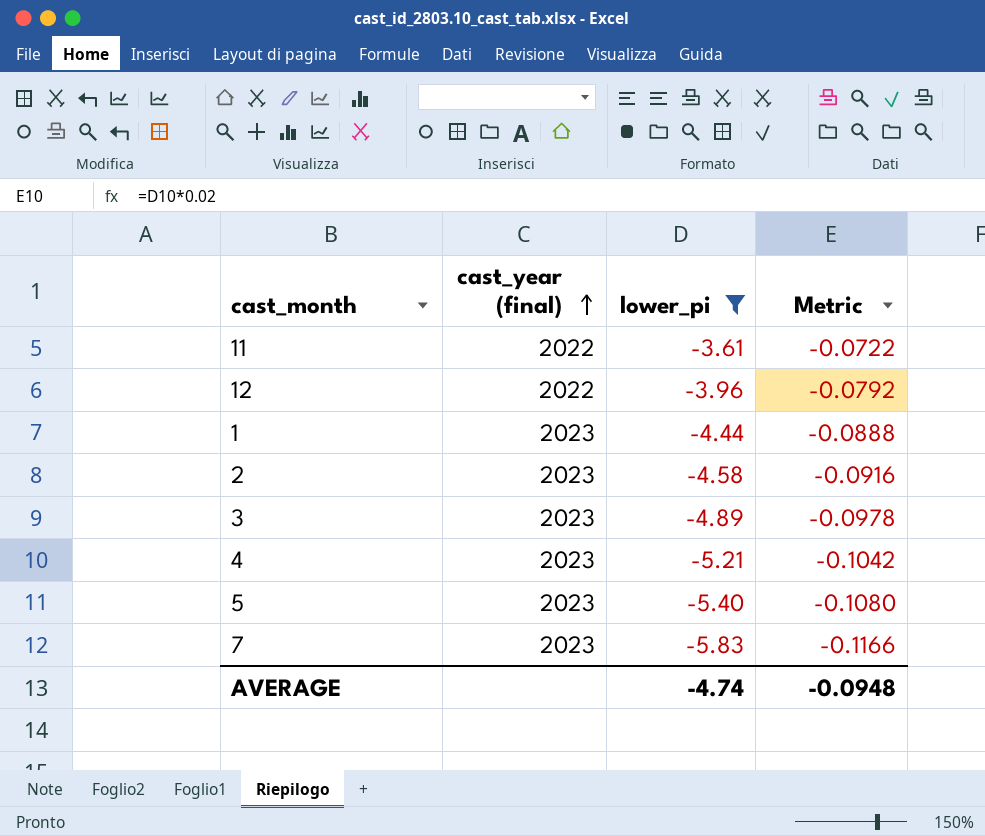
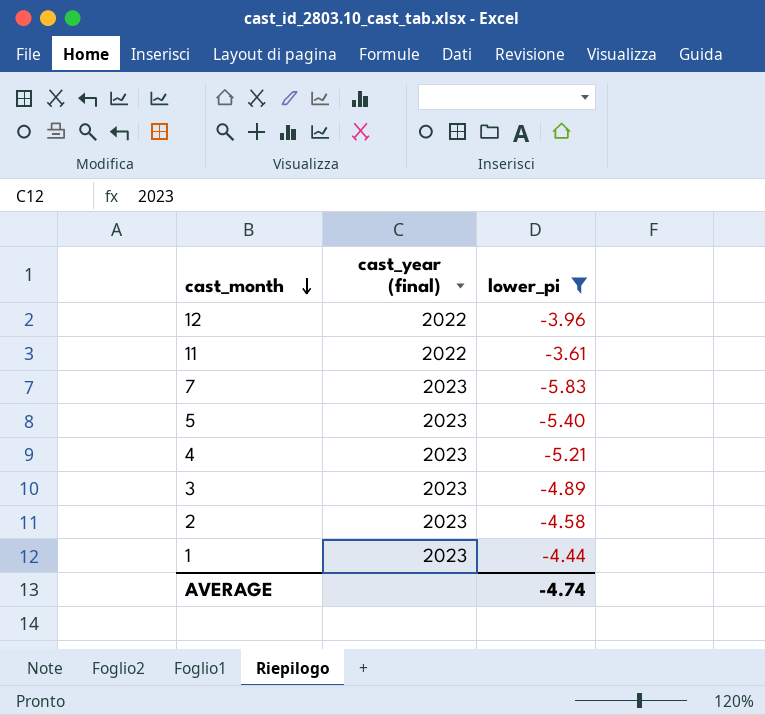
row order: cast_year (final) ascending -> cast_month descending
column Metric | formula: [lower_pi] * 0.02 -> none

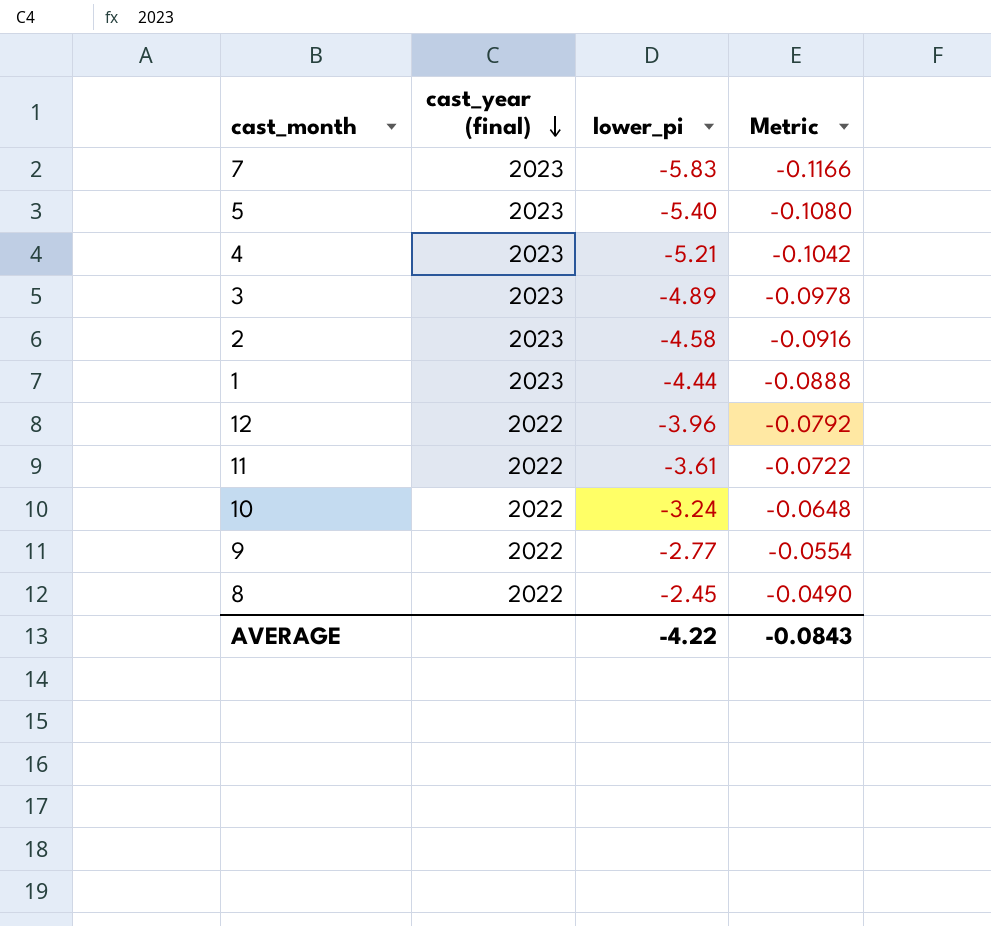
filter: lower_pi <= -3.61 -> none
row order: cast_month descending -> cast_year (final) descending
column Metric | formula: none -> [lower_pi] * 0.02
AVERAGE | lower_pi: -4.74 -> -4.22

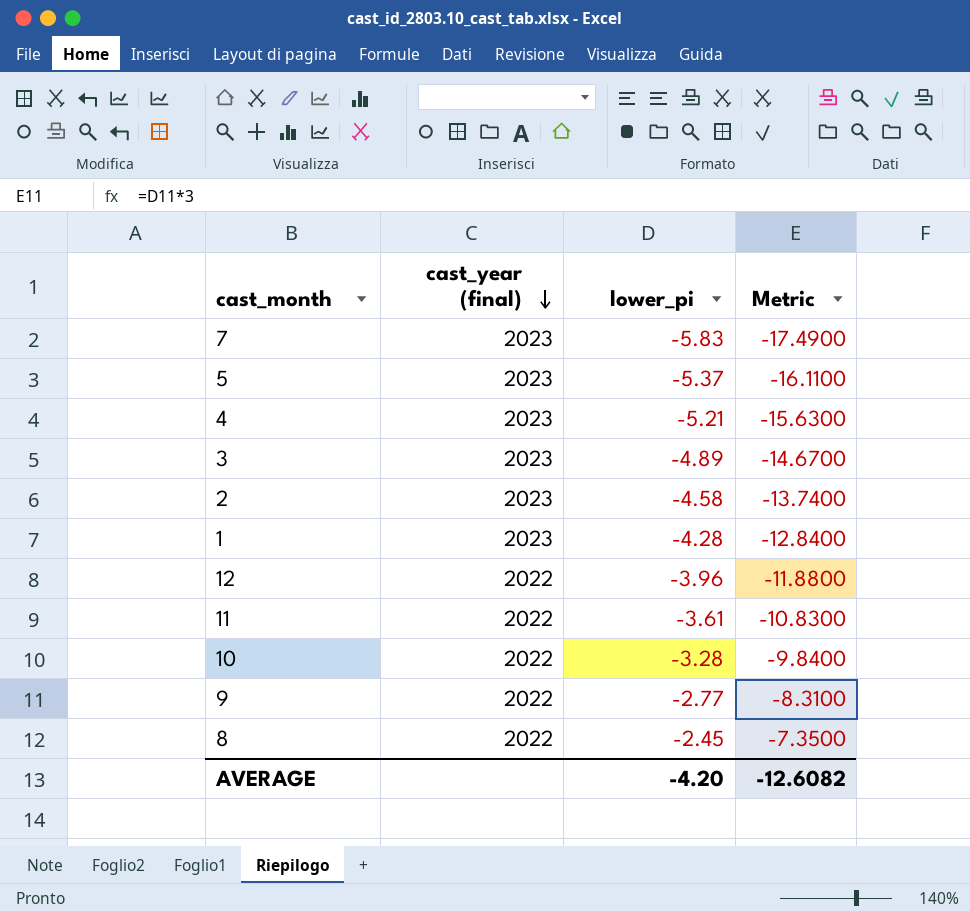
column Metric | formula: [lower_pi] * 0.02 -> [lower_pi] * 3
5 | lower_pi: -5.40 -> -5.37
1 | lower_pi: -4.44 -> -4.28
10 | lower_pi: -3.24 -> -3.28
AVERAGE | lower_pi: -4.22 -> -4.20
AVERAGE | Metric: -0.0843 -> -12.6082

